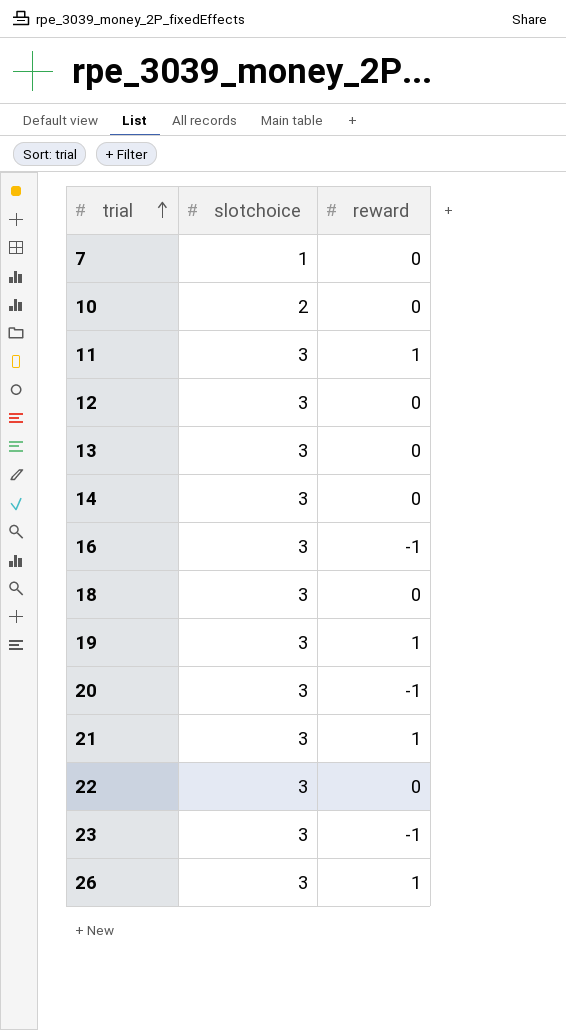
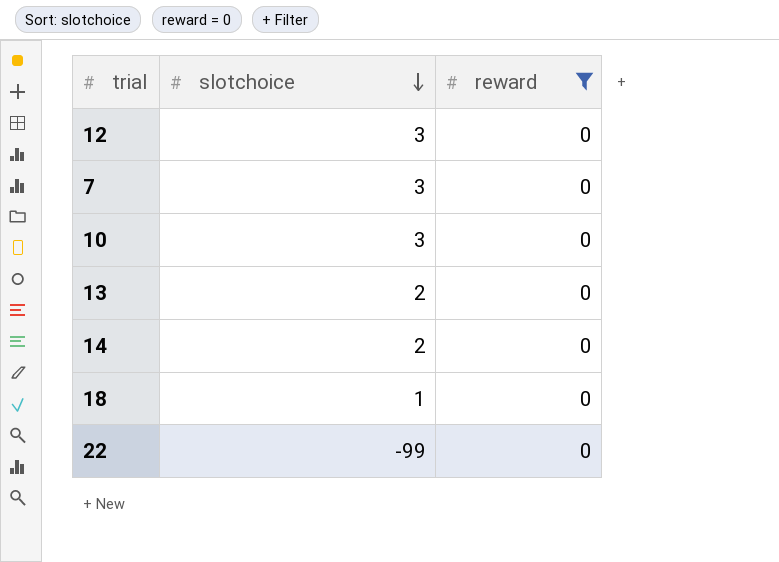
filter: none -> reward = 0
row order: trial ascending -> slotchoice descending
7 | slotchoice: 1 -> 3
10 | slotchoice: 2 -> 3
13 | slotchoice: 3 -> 2
14 | slotchoice: 3 -> 2
18 | slotchoice: 3 -> 1
22 | slotchoice: 3 -> -99

